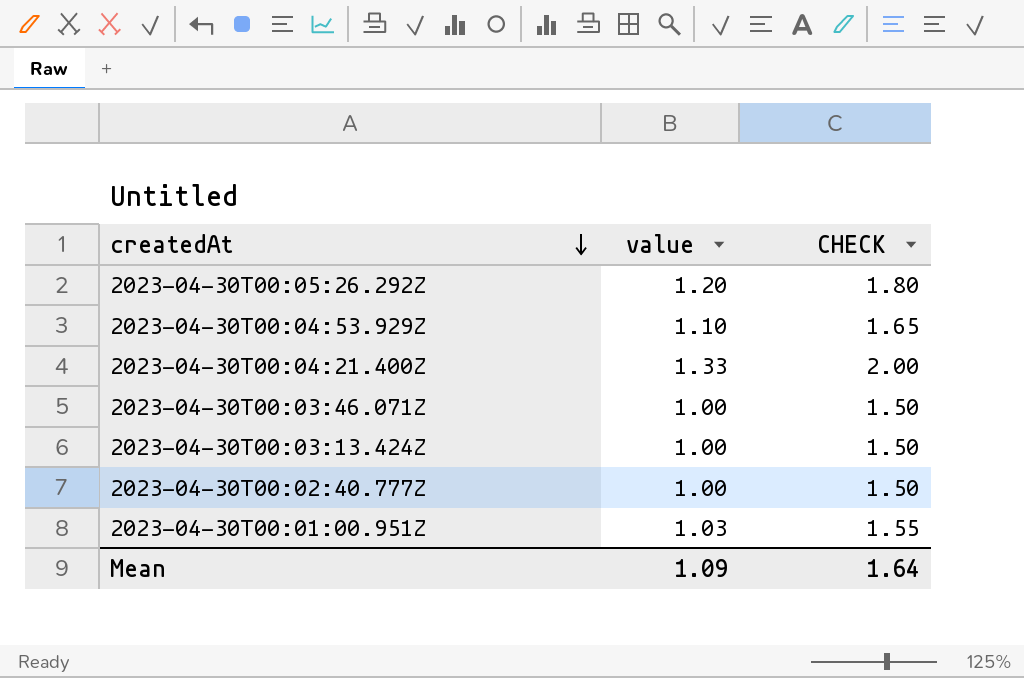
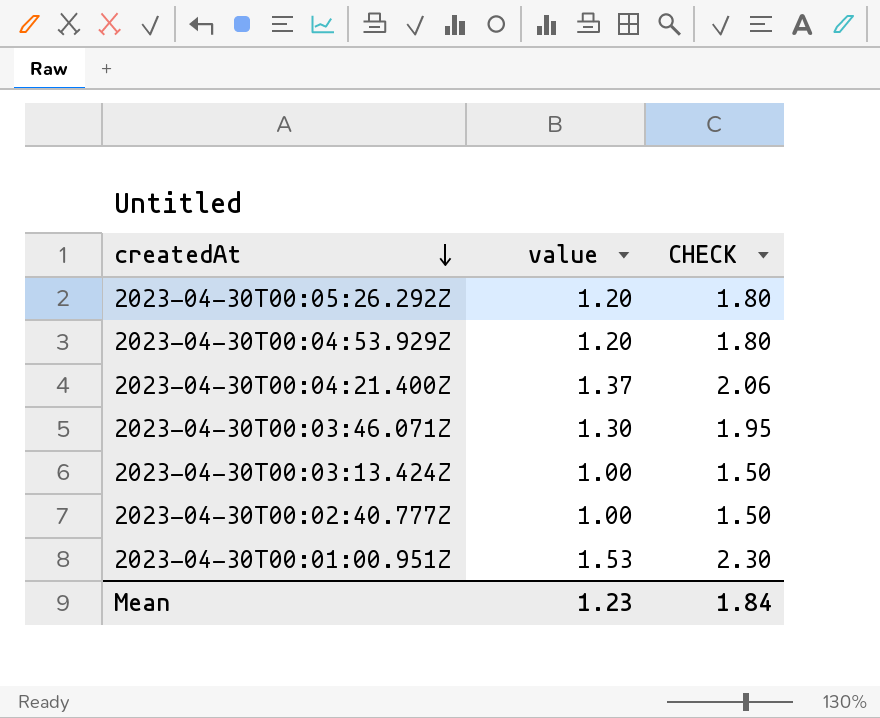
2023-04-30T00:04:53.929Z | value: 1.10 -> 1.20
2023-04-30T00:04:53.929Z | CHECK: 1.65 -> 1.80
2023-04-30T00:04:21.400Z | value: 1.33 -> 1.37
2023-04-30T00:04:21.400Z | CHECK: 2.00 -> 2.06
2023-04-30T00:03:46.071Z | value: 1.00 -> 1.30
2023-04-30T00:03:46.071Z | CHECK: 1.50 -> 1.95
2023-04-30T00:01:00.951Z | value: 1.03 -> 1.53
2023-04-30T00:01:00.951Z | CHECK: 1.55 -> 2.30
Mean | value: 1.09 -> 1.23
Mean | CHECK: 1.64 -> 1.84

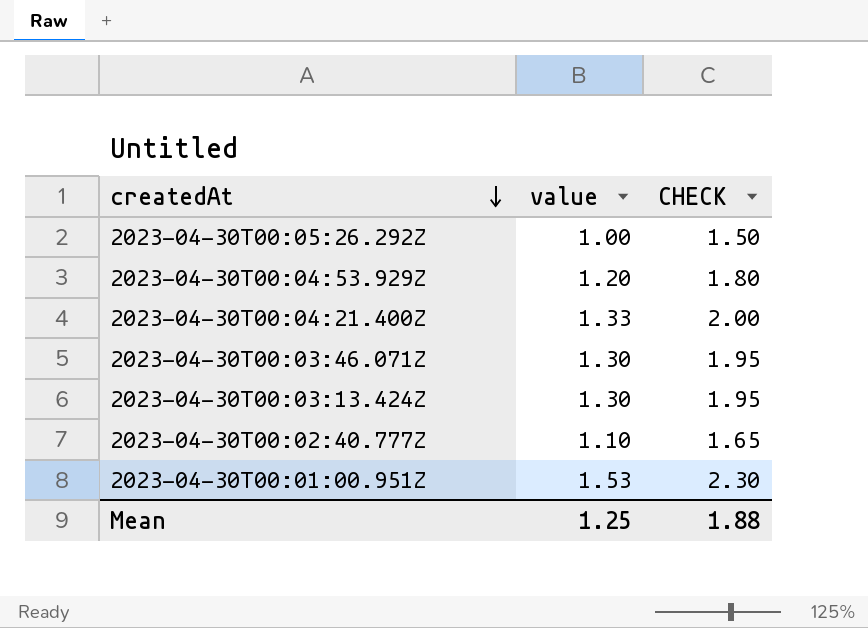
2023-04-30T00:05:26.292Z | value: 1.20 -> 1.00
2023-04-30T00:05:26.292Z | CHECK: 1.80 -> 1.50
2023-04-30T00:04:21.400Z | value: 1.37 -> 1.33
2023-04-30T00:04:21.400Z | CHECK: 2.06 -> 2.00
2023-04-30T00:03:13.424Z | value: 1.00 -> 1.30
2023-04-30T00:03:13.424Z | CHECK: 1.50 -> 1.95
2023-04-30T00:02:40.777Z | value: 1.00 -> 1.10
2023-04-30T00:02:40.777Z | CHECK: 1.50 -> 1.65
Mean | value: 1.23 -> 1.25
Mean | CHECK: 1.84 -> 1.88

